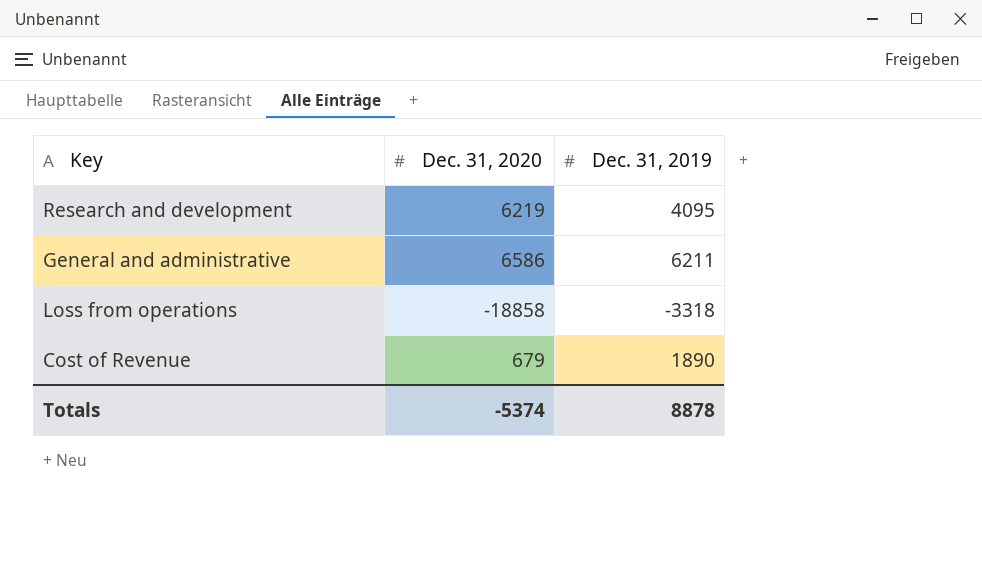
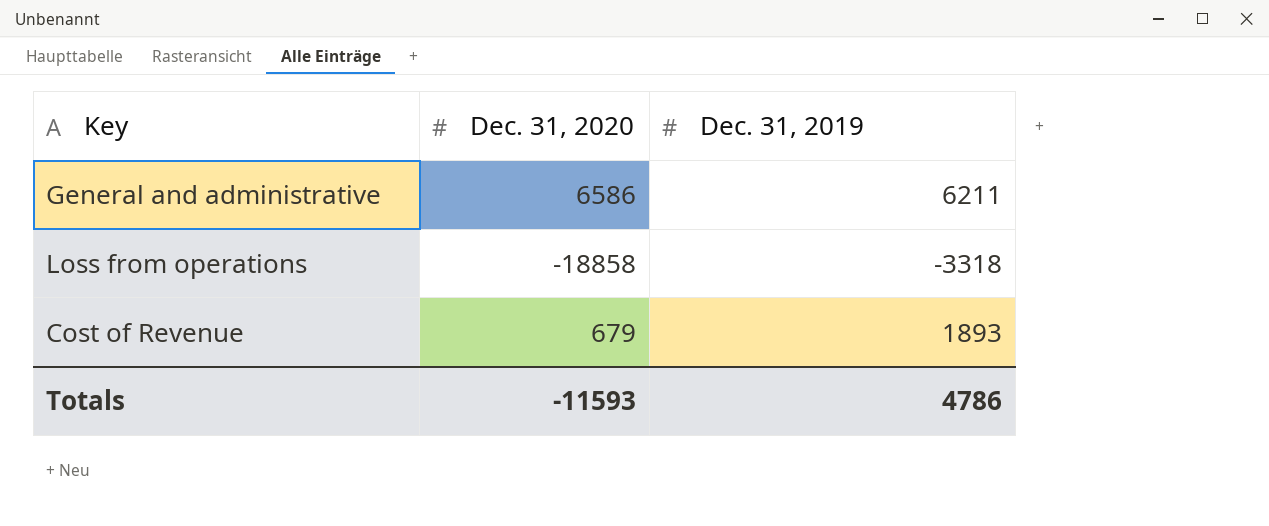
row Research and development: 6219 | 4095 -> none
Cost of Revenue | Dec. 31, 2019: 1890 -> 1893
Totals | Dec. 31, 2020: -5374 -> -11593
Totals | Dec. 31, 2019: 8878 -> 4786

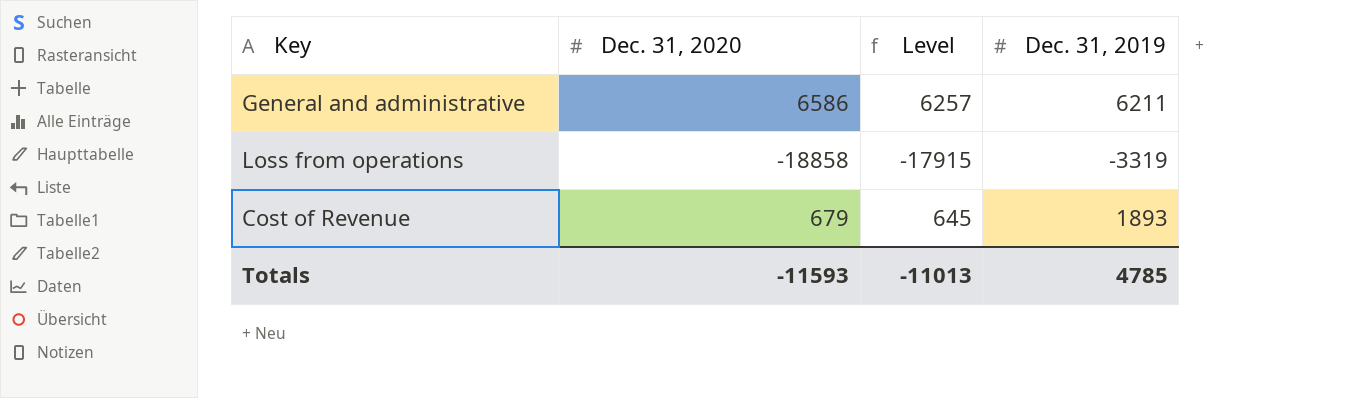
column Level | formula: none -> [Dec. 31, 2020] * 0.95
Loss from operations | Dec. 31, 2019: -3318 -> -3319
Totals | Dec. 31, 2019: 4786 -> 4785

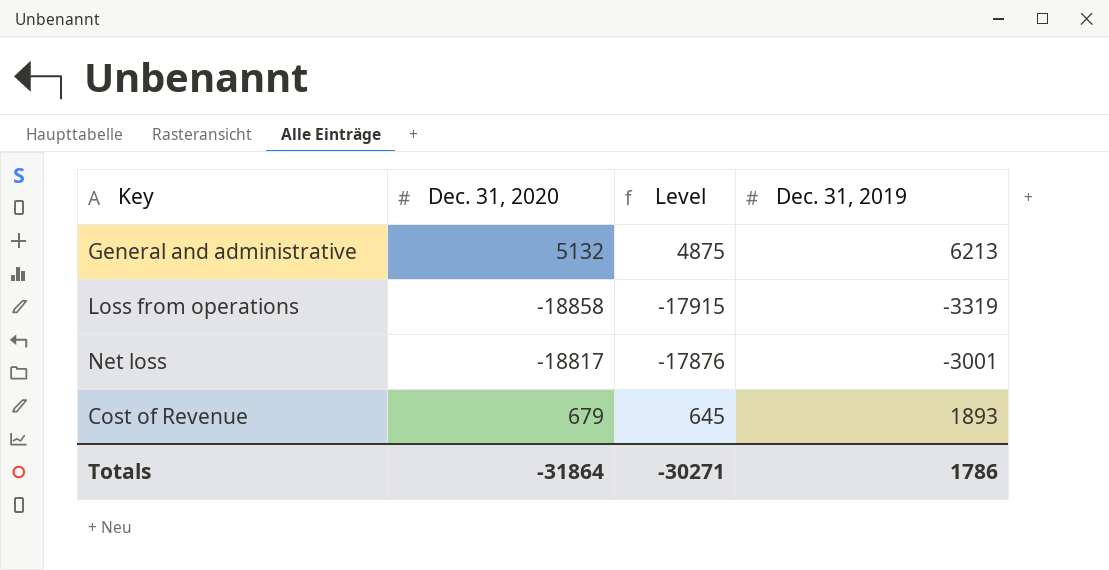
General and administrative | Dec. 31, 2020: 6586 -> 5132
General and administrative | Level: 6257 -> 4875
General and administrative | Dec. 31, 2019: 6211 -> 6213
row Net loss: none -> -18817 | -17876 | -3001
Totals | Dec. 31, 2020: -11593 -> -31864
Totals | Level: -11013 -> -30271
Totals | Dec. 31, 2019: 4785 -> 1786

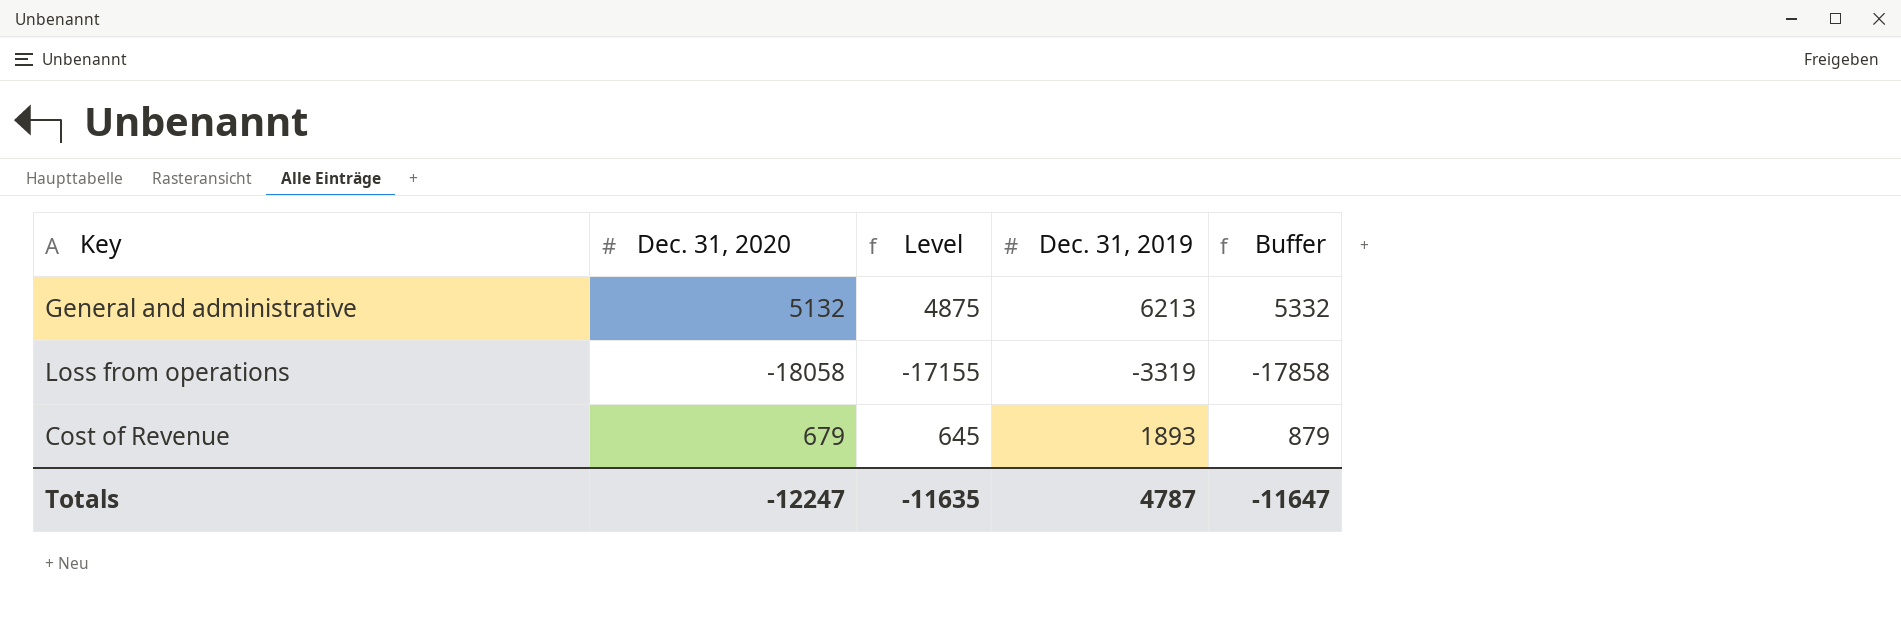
column Buffer | formula: none -> [Dec. 31, 2020] + 200
row Net loss: -18817 | -17876 | -3001 -> none
Loss from operations | Dec. 31, 2020: -18858 -> -18058
Loss from operations | Level: -17915 -> -17155
Totals | Dec. 31, 2020: -31864 -> -12247
Totals | Level: -30271 -> -11635
Totals | Dec. 31, 2019: 1786 -> 4787

